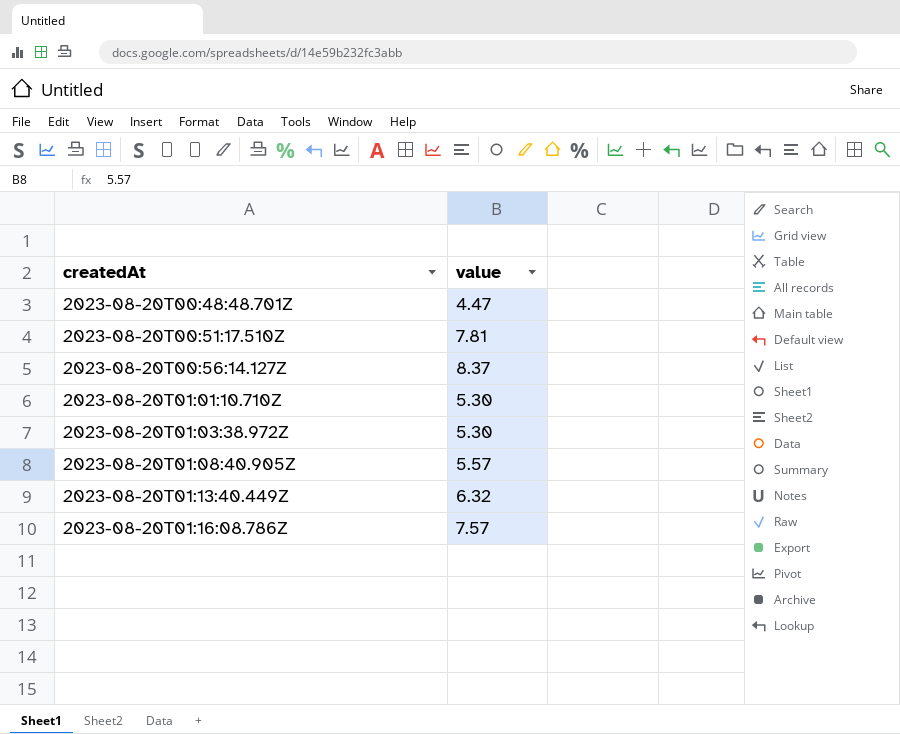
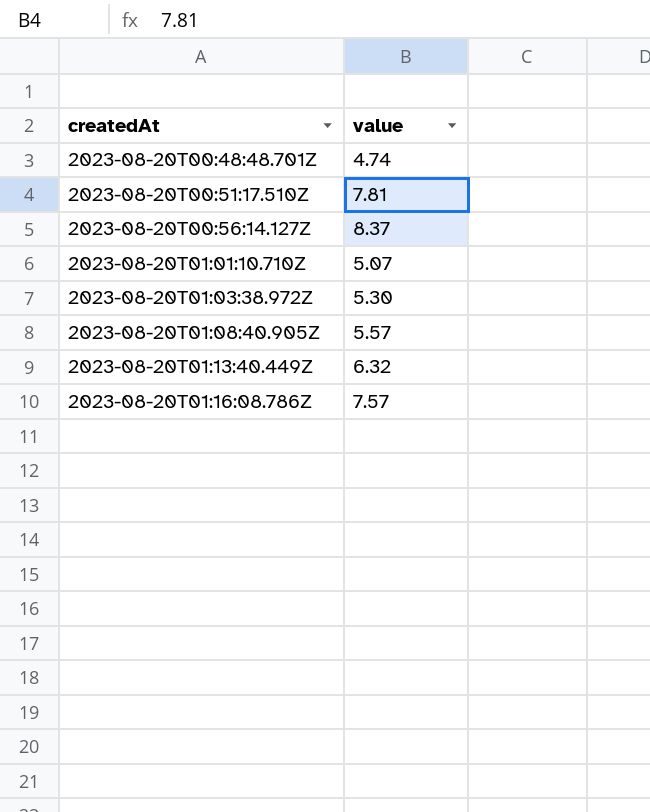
2023-08-20T00:48:48.701Z | value: 4.47 -> 4.74
2023-08-20T01:01:10.710Z | value: 5.30 -> 5.07

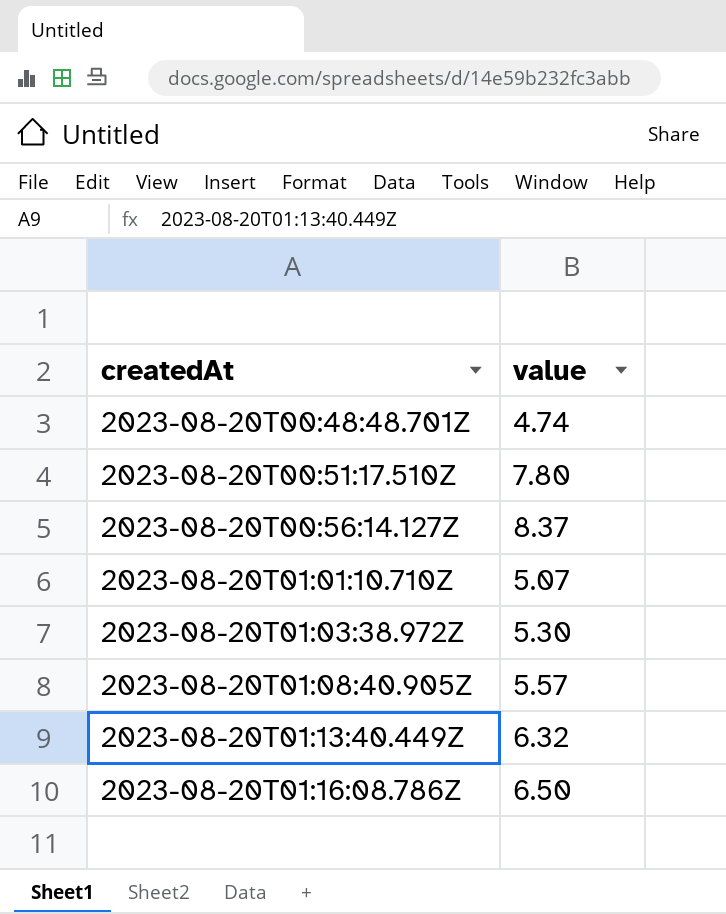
2023-08-20T00:51:17.510Z | value: 7.81 -> 7.80
2023-08-20T01:16:08.786Z | value: 7.57 -> 6.50

